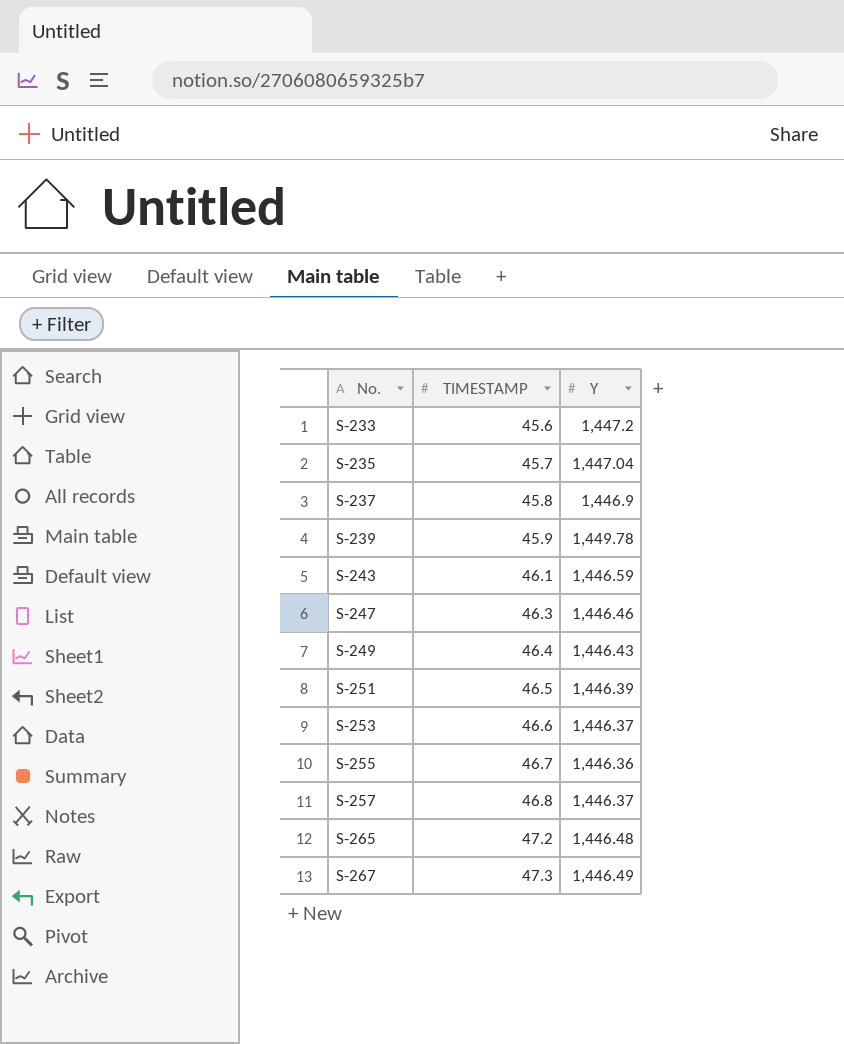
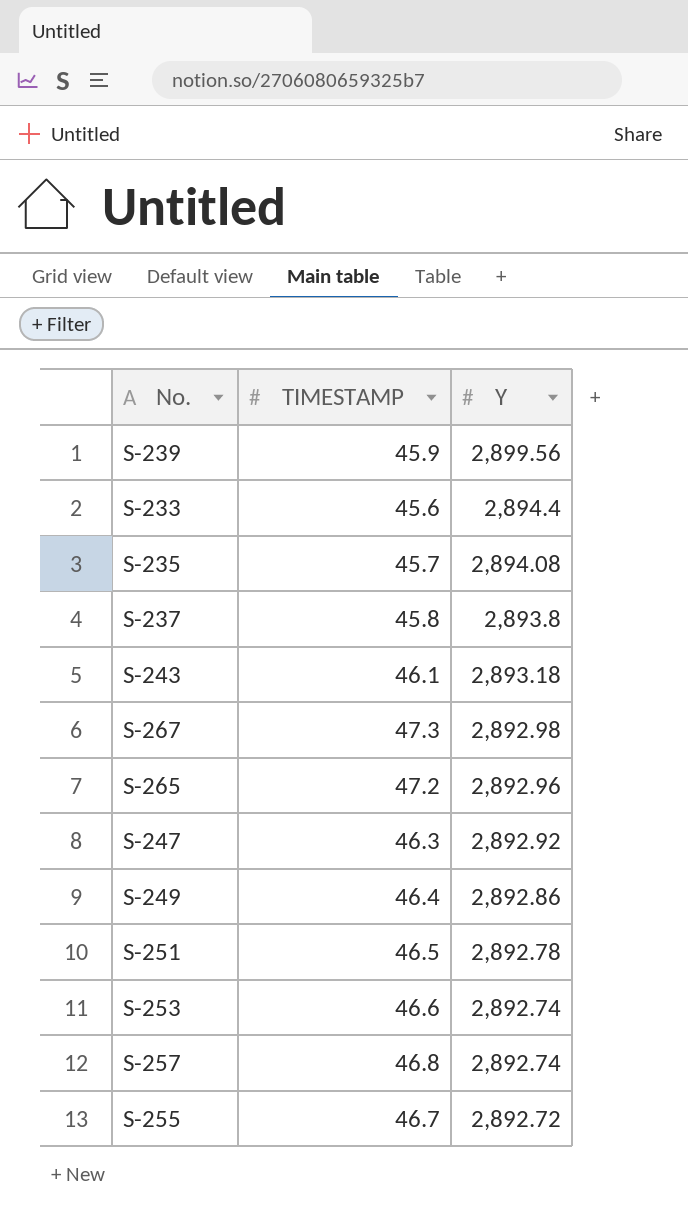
row order: No. ascending -> Y descending
S-239 | Y: 1,449.78 -> 2,899.56
S-233 | Y: 1,447.2 -> 2,894.4
S-235 | Y: 1,447.04 -> 2,894.08
S-237 | Y: 1,446.9 -> 2,893.8
S-243 | Y: 1,446.59 -> 2,893.18
S-267 | Y: 1,446.49 -> 2,892.98
S-265 | Y: 1,446.48 -> 2,892.96
S-247 | Y: 1,446.46 -> 2,892.92
S-249 | Y: 1,446.43 -> 2,892.86
S-251 | Y: 1,446.39 -> 2,892.78
S-253 | Y: 1,446.37 -> 2,892.74
S-257 | Y: 1,446.37 -> 2,892.74
S-255 | Y: 1,446.36 -> 2,892.72

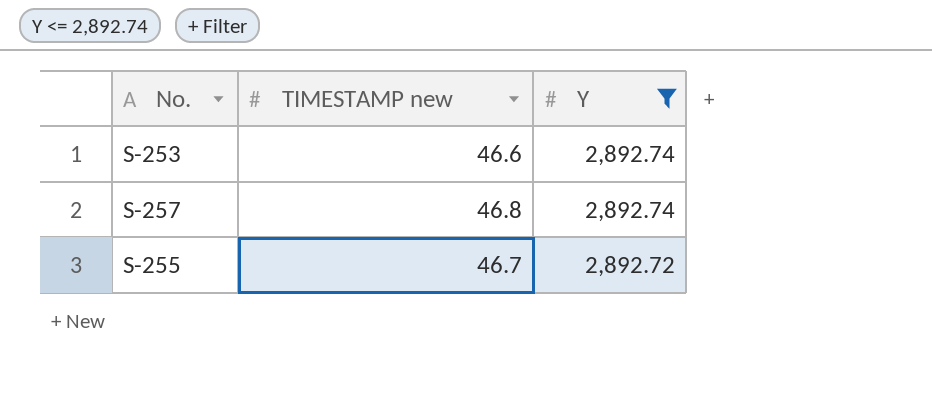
filter: none -> Y <= 2,892.74
column name: TIMESTAMP -> TIMESTAMP new

